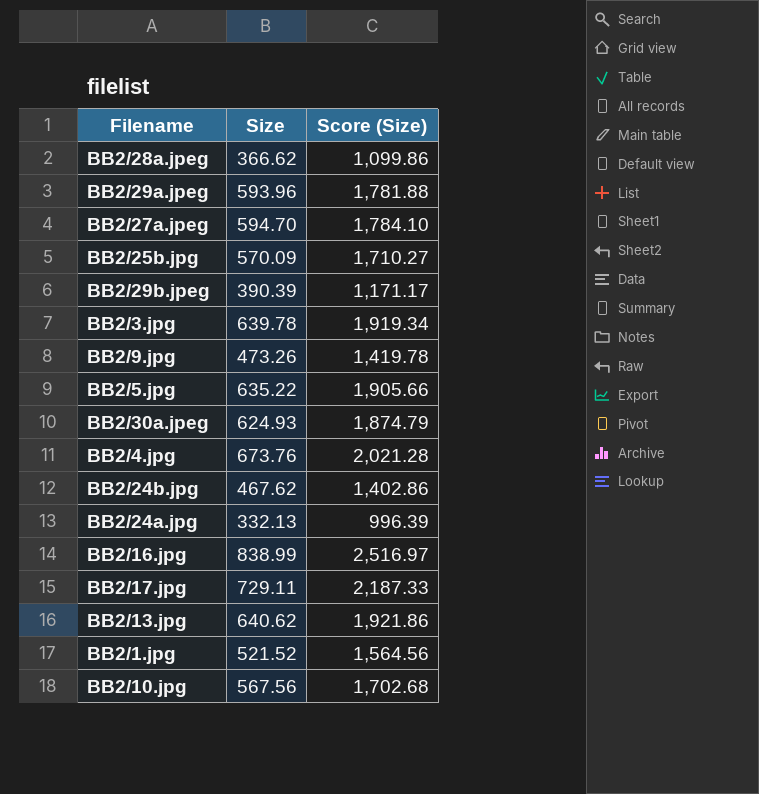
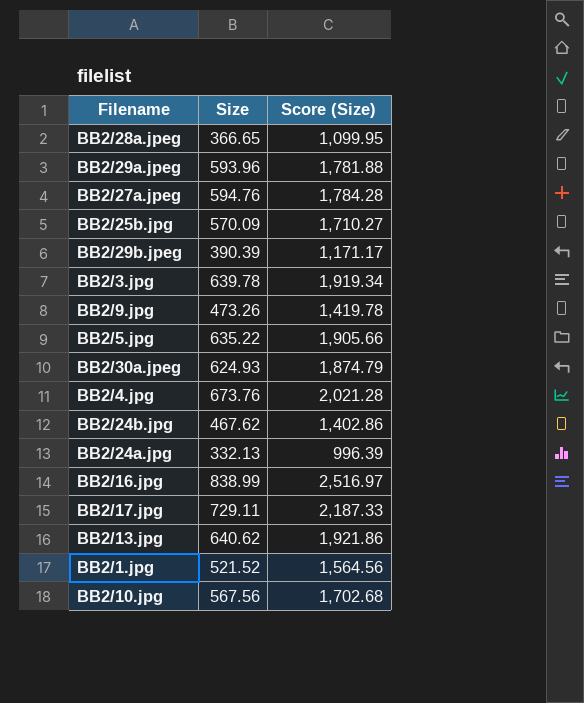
BB2/28a.jpeg | Size: 366.62 -> 366.65
BB2/28a.jpeg | Score (Size): 1,099.86 -> 1,099.95
BB2/27a.jpeg | Size: 594.70 -> 594.76
BB2/27a.jpeg | Score (Size): 1,784.10 -> 1,784.28

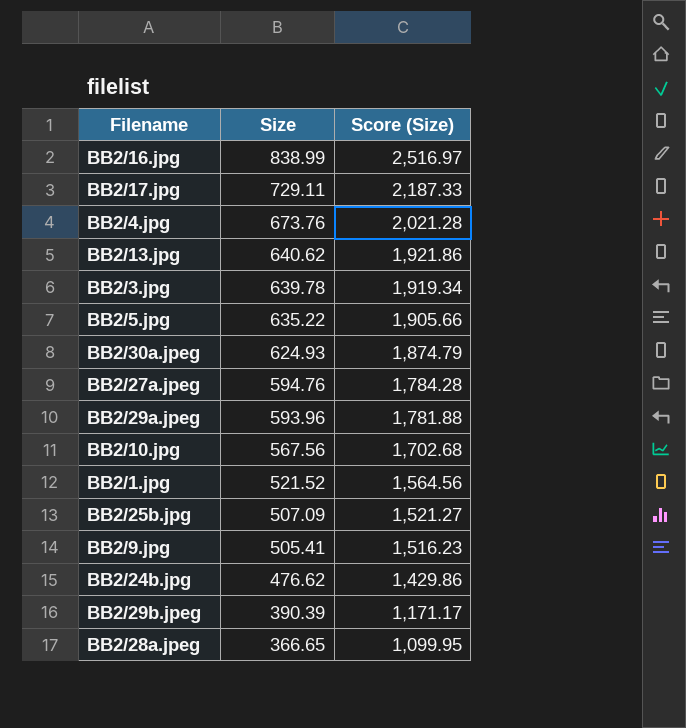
row order: none -> Size descending
row BB2/24a.jpg: 332.13 | 996.39 -> none
BB2/25b.jpg | Size: 570.09 -> 507.09
BB2/25b.jpg | Score (Size): 1,710.27 -> 1,521.27
BB2/9.jpg | Size: 473.26 -> 505.41
BB2/9.jpg | Score (Size): 1,419.78 -> 1,516.23
BB2/24b.jpg | Size: 467.62 -> 476.62
BB2/24b.jpg | Score (Size): 1,402.86 -> 1,429.86

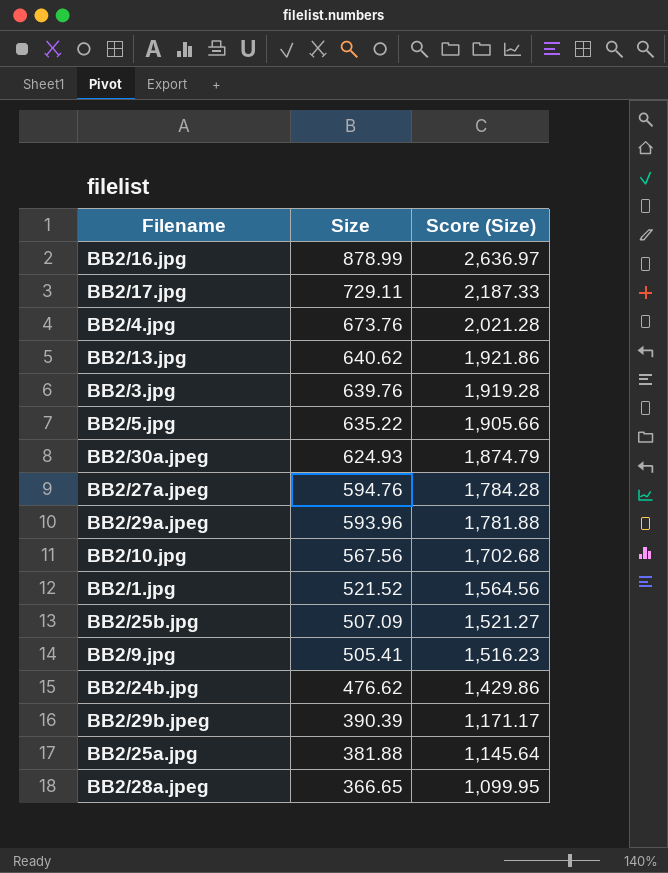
BB2/16.jpg | Size: 838.99 -> 878.99
BB2/16.jpg | Score (Size): 2,516.97 -> 2,636.97
BB2/3.jpg | Size: 639.78 -> 639.76
BB2/3.jpg | Score (Size): 1,919.34 -> 1,919.28
row BB2/25a.jpg: none -> 381.88 | 1,145.64

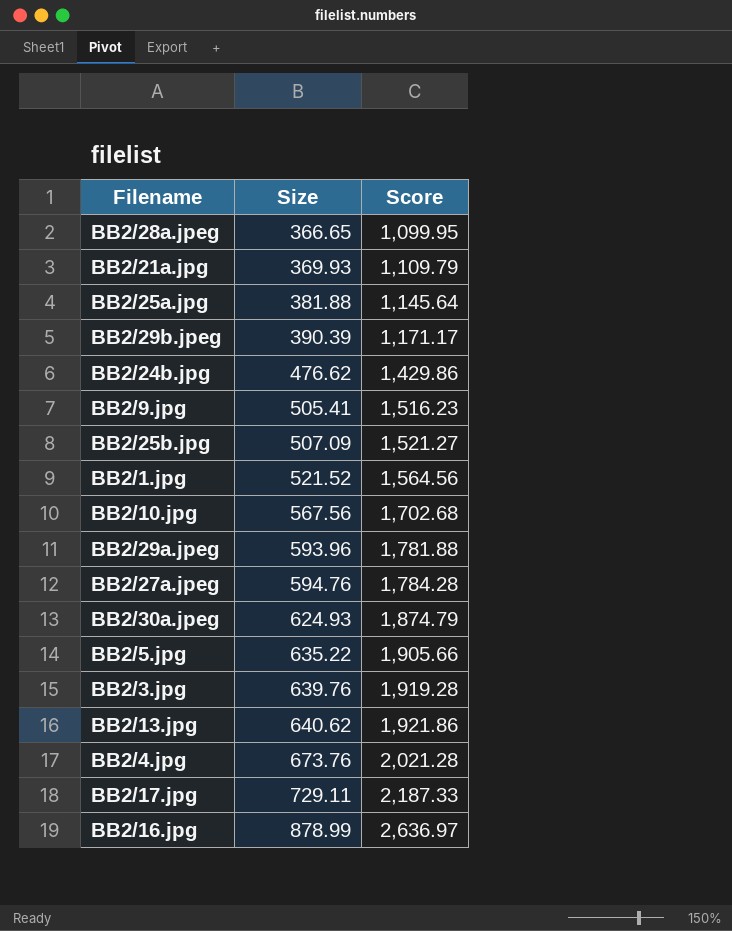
row order: Size descending -> Size ascending
column name: Score (Size) -> Score
row BB2/21a.jpg: none -> 369.93 | 1,109.79

